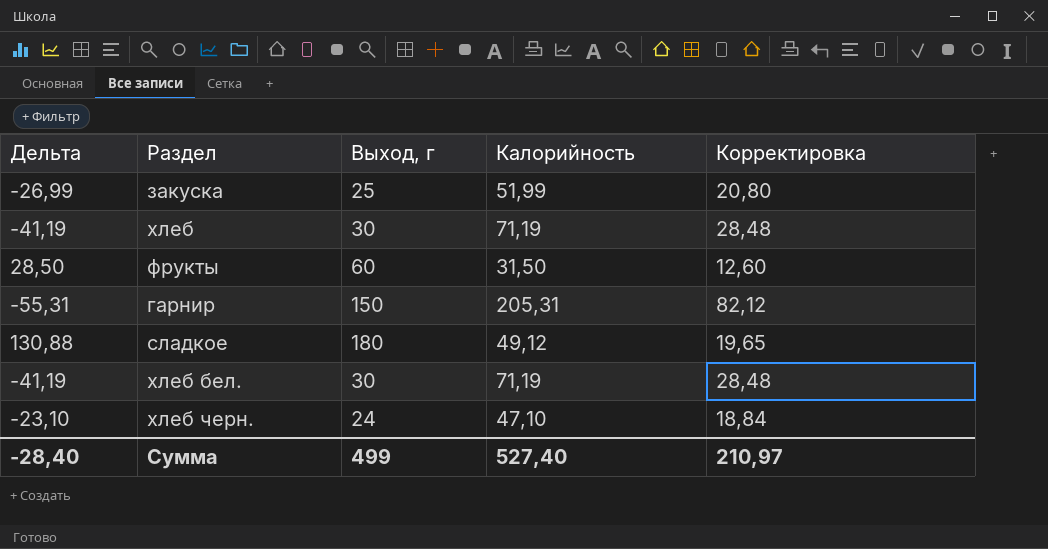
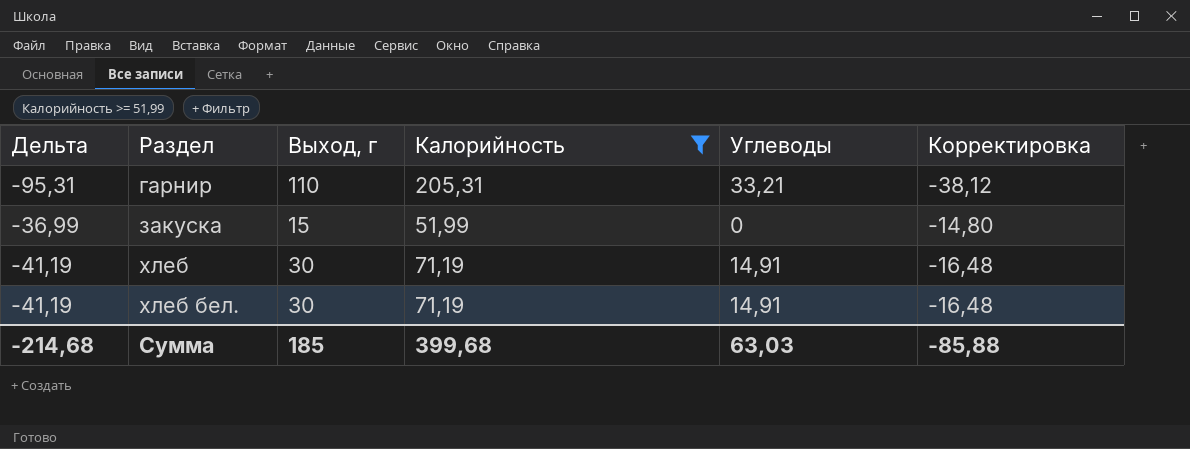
filter: none -> Калорийность >= 51,99
row order: none -> Раздел ascending
column Углеводы | position: none -> 5
column Корректировка | formula: [Калорийность] * 0,4 -> [Дельта] * 0,4
гарнир | Дельта: -55,31 -> -95,31
гарнир | Выход, г: 150 -> 110
закуска | Дельта: -26,99 -> -36,99
закуска | Выход, г: 25 -> 15
Сумма | Дельта: -28,40 -> -214,68
Сумма | Выход, г: 499 -> 185
Сумма | Калорийность: 527,40 -> 399,68
Сумма | Корректировка: 210,97 -> -85,88

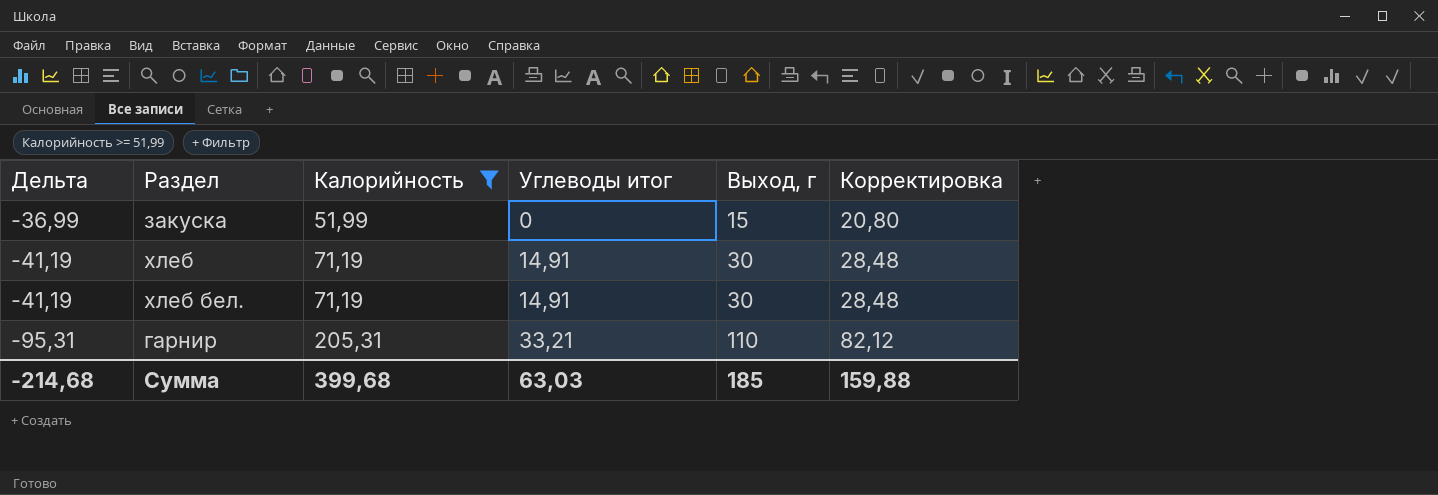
row order: Раздел ascending -> Дельта descending
column name: Углеводы -> Углеводы итог
column Выход, г | position: 3 -> 5
column Корректировка | formula: [Дельта] * 0,4 -> [Калорийность] * 0,4
Сумма | Корректировка: -85,88 -> 159,88

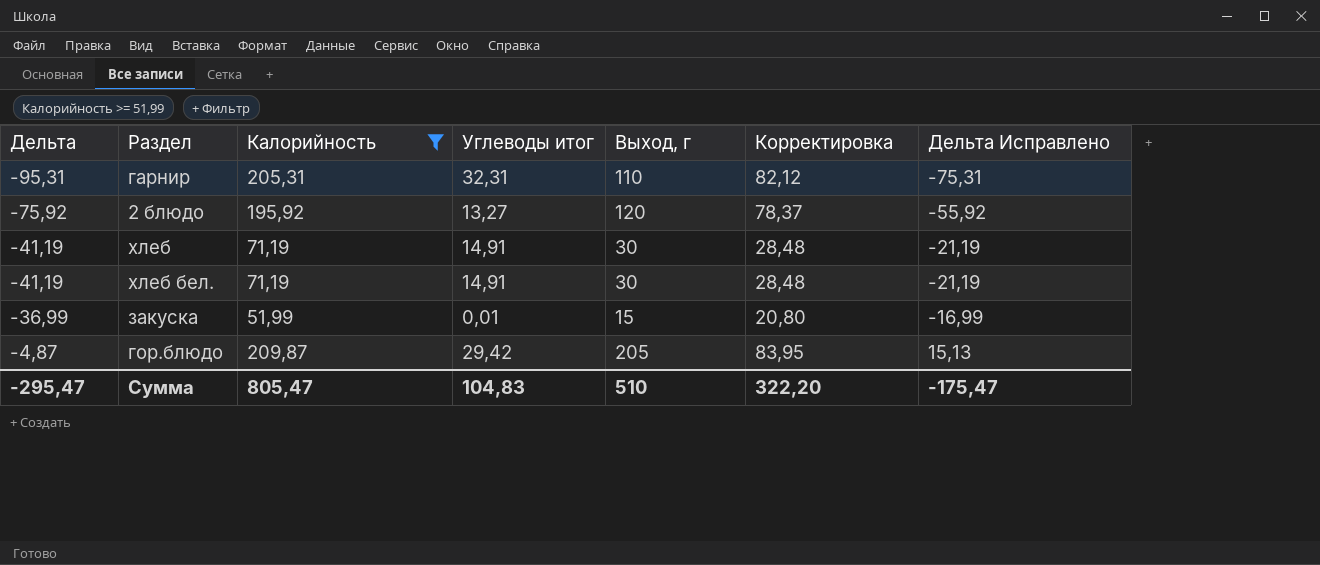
row order: Дельта descending -> Дельта ascending
column Дельта Исправлено | formula: none -> [Дельта] + 20
гарнир | Углеводы итог: 33,21 -> 32,31
row 2 блюдо: none -> -75,92 | 195,92 | 13,27 | 120 | 78,37 | -55,92
закуска | Углеводы итог: 0 -> 0,01
row гор.блюдо: none -> -4,87 | 209,87 | 29,42 | 205 | 83,95 | 15,13
Сумма | Дельта: -214,68 -> -295,47
Сумма | Калорийность: 399,68 -> 805,47
Сумма | Углеводы итог: 63,03 -> 104,83
Сумма | Выход, г: 185 -> 510
Сумма | Корректировка: 159,88 -> 322,20

